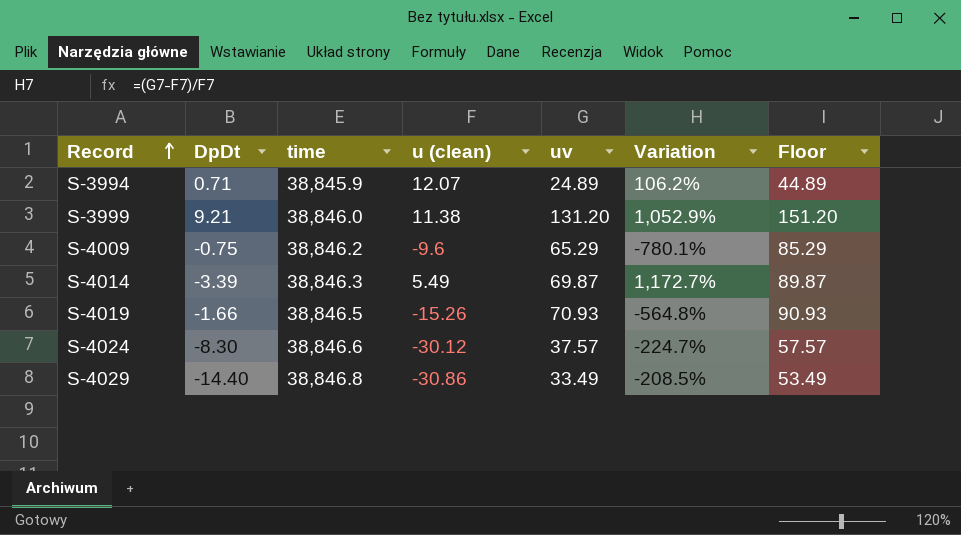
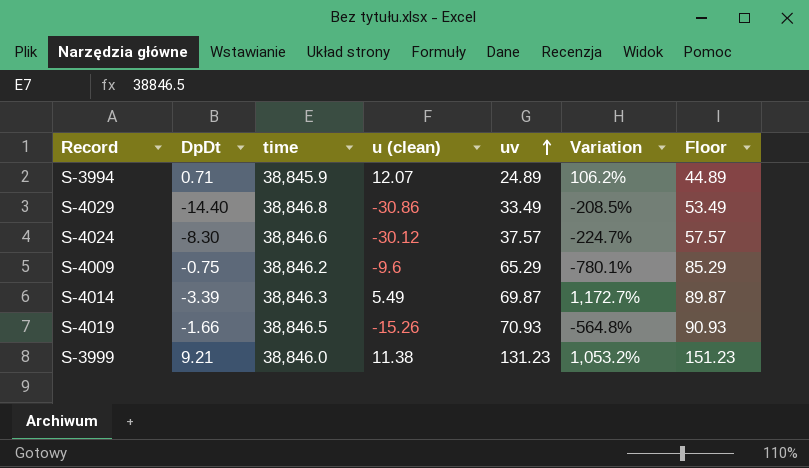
row order: Record ascending -> uv ascending
S-3999 | uv: 131.20 -> 131.23
S-3999 | Variation: 1,052.9% -> 1,053.2%
S-3999 | Floor: 151.20 -> 151.23

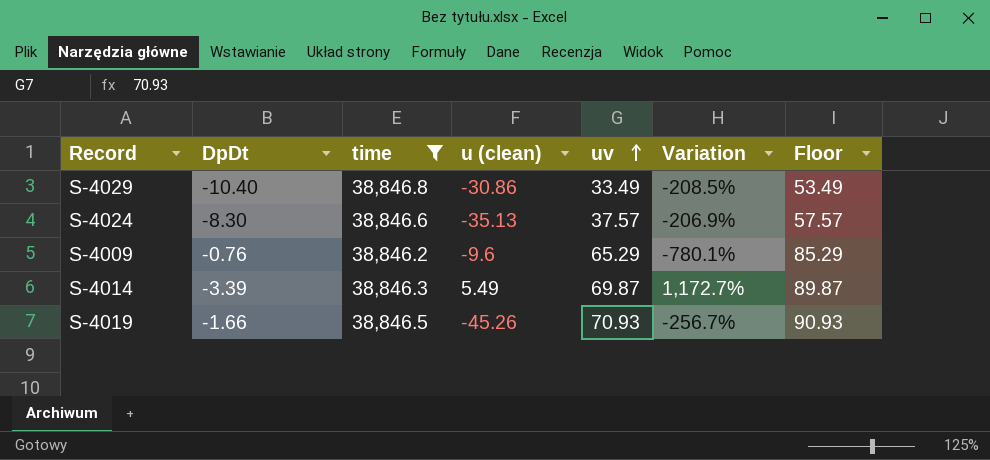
filter: none -> time >= 38,846.2
S-4029 | DpDt: -14.40 -> -10.40
S-4024 | u (clean): -30.12 -> -35.13
S-4024 | Variation: -224.7% -> -206.9%
S-4009 | DpDt: -0.75 -> -0.76
S-4019 | u (clean): -15.26 -> -45.26
S-4019 | Variation: -564.8% -> -256.7%

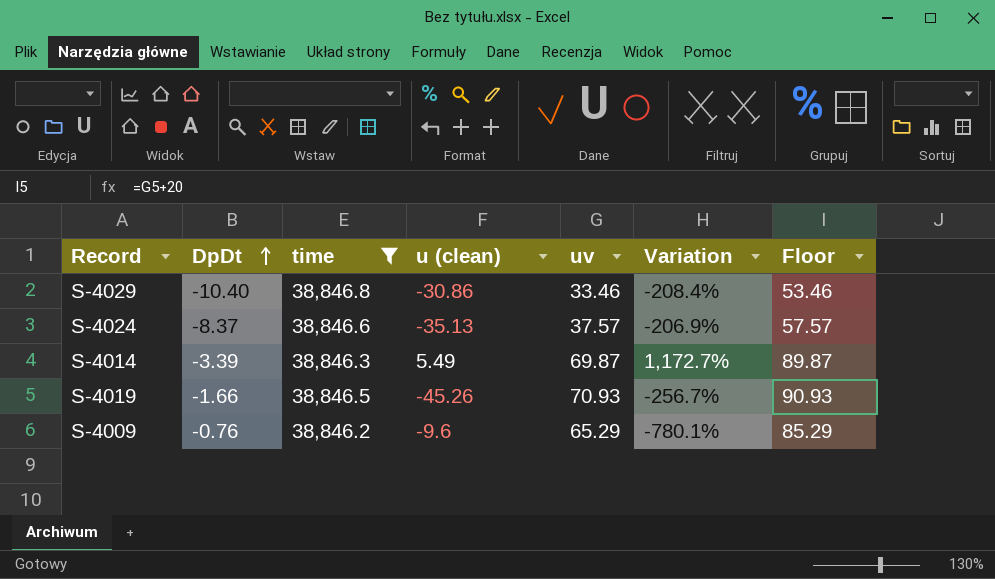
row order: uv ascending -> DpDt ascending
S-4029 | uv: 33.49 -> 33.46
S-4029 | Variation: -208.5% -> -208.4%
S-4029 | Floor: 53.49 -> 53.46
S-4024 | DpDt: -8.30 -> -8.37

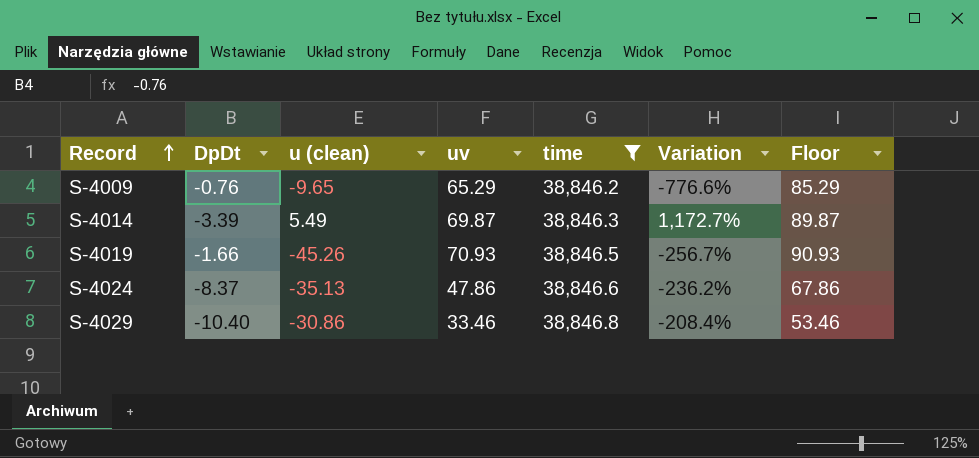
row order: DpDt ascending -> Record ascending
column time | position: 3 -> 5
S-4009 | u (clean): -9.6 -> -9.65
S-4009 | Variation: -780.1% -> -776.6%
S-4024 | uv: 37.57 -> 47.86
S-4024 | Variation: -206.9% -> -236.2%
S-4024 | Floor: 57.57 -> 67.86

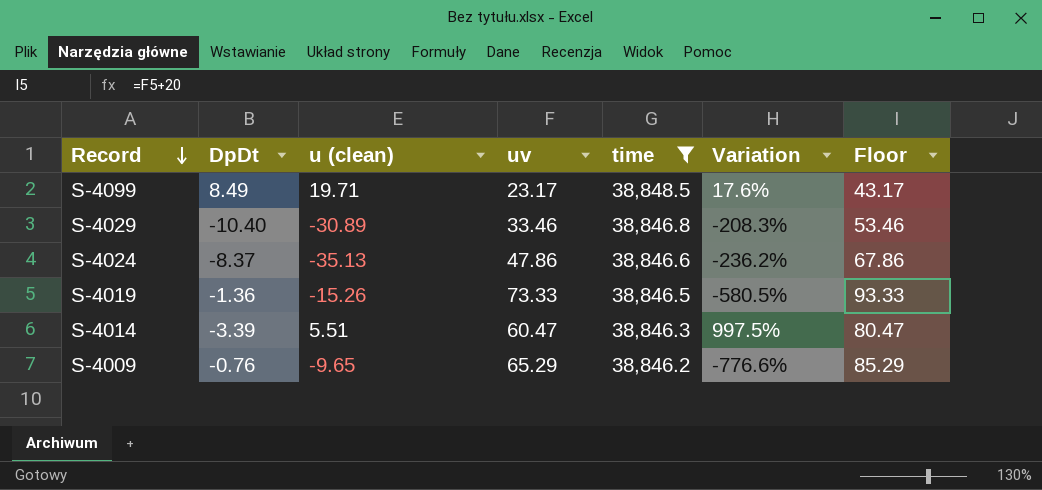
row order: Record ascending -> Record descending
row S-4099: none -> 8.49 | 19.71 | 23.17 | 38,848.5 | 17.6% | 43.17
S-4029 | u (clean): -30.86 -> -30.89
S-4029 | Variation: -208.4% -> -208.3%
S-4019 | DpDt: -1.66 -> -1.36
S-4019 | u (clean): -45.26 -> -15.26
S-4019 | uv: 70.93 -> 73.33
S-4019 | Variation: -256.7% -> -580.5%
S-4019 | Floor: 90.93 -> 93.33
S-4014 | u (clean): 5.49 -> 5.51
S-4014 | uv: 69.87 -> 60.47
S-4014 | Variation: 1,172.7% -> 997.5%
S-4014 | Floor: 89.87 -> 80.47

